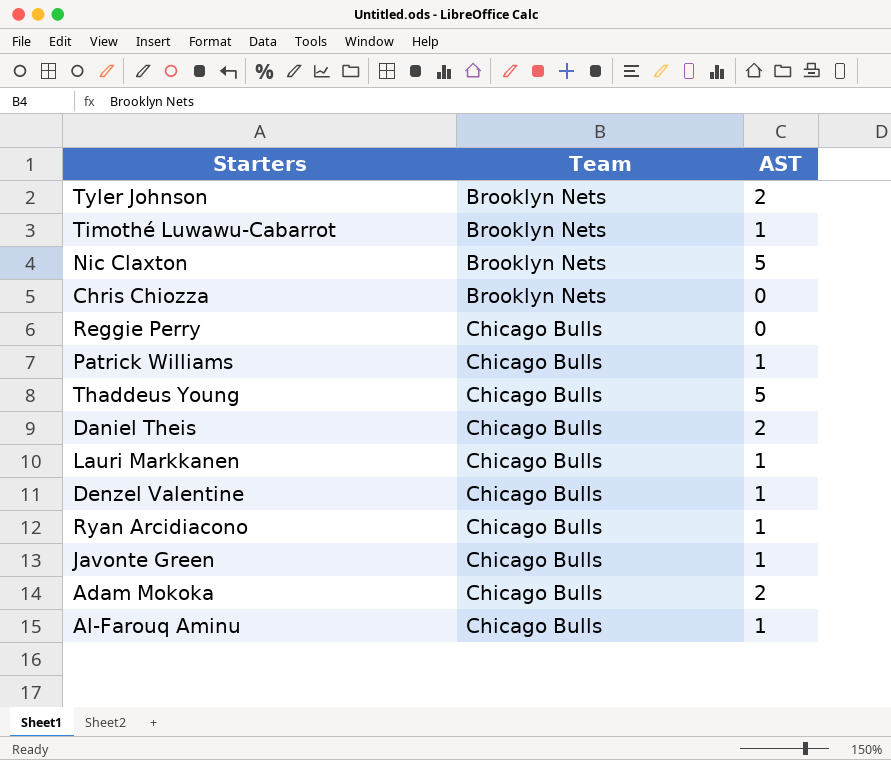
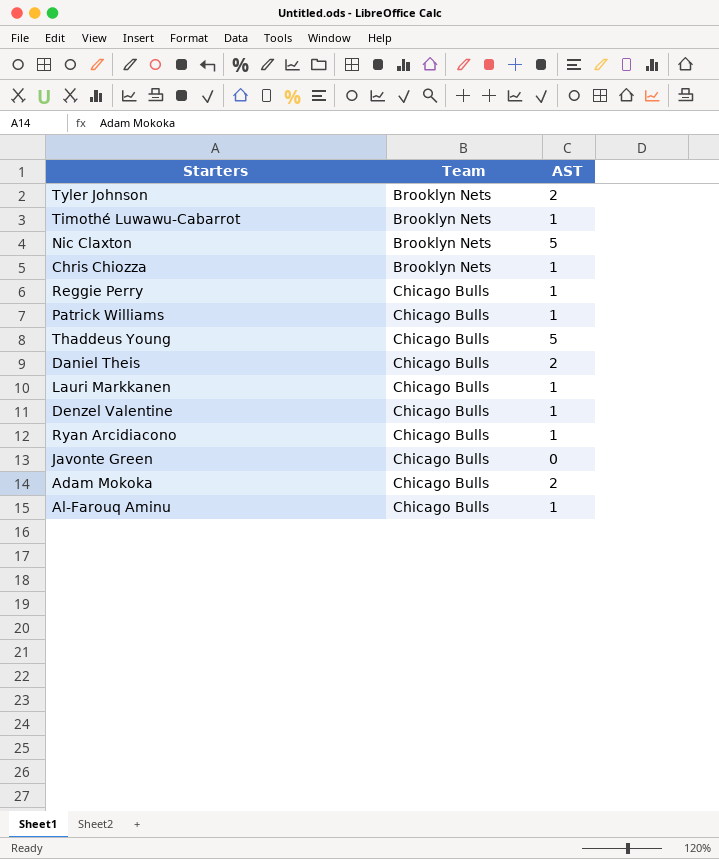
Chris Chiozza | AST: 0 -> 1
Reggie Perry | AST: 0 -> 1
Javonte Green | AST: 1 -> 0

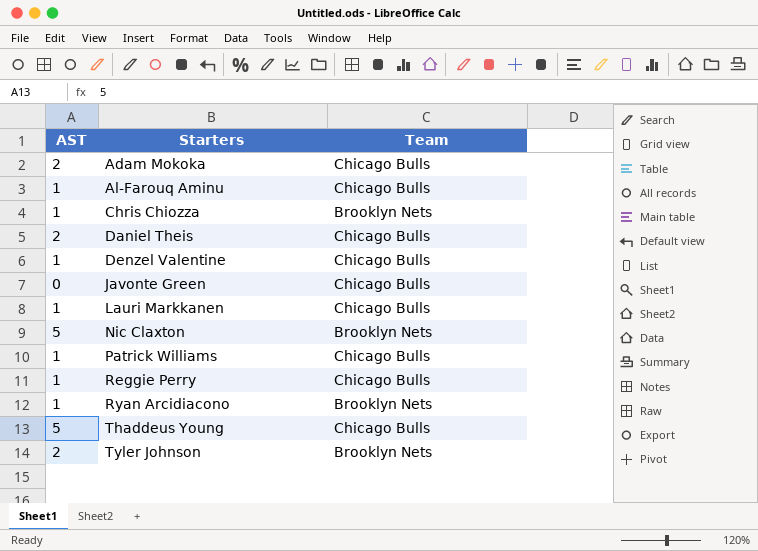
row order: Team ascending -> Starters ascending
column AST | position: 3 -> 1
row Timothé Luwawu-Cabarrot: Brooklyn Nets | 1 -> none
Ryan Arcidiacono | Team: Chicago Bulls -> Brooklyn Nets

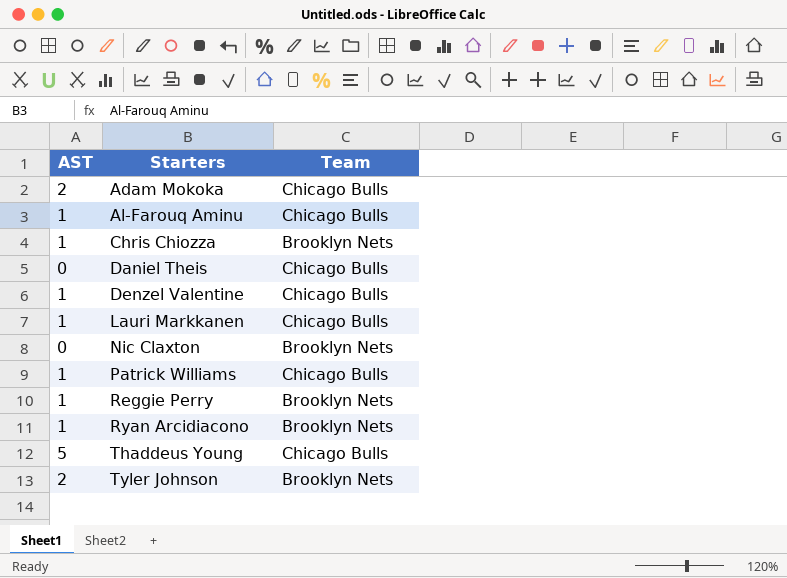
row Javonte Green: 0 | Chicago Bulls -> none
Daniel Theis | AST: 2 -> 0
Nic Claxton | AST: 5 -> 0
Reggie Perry | Team: Chicago Bulls -> Brooklyn Nets

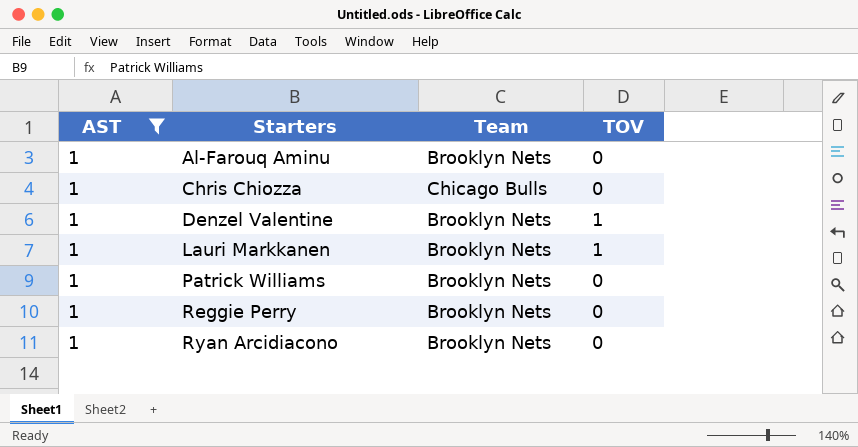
filter: none -> AST = 1
column TOV | position: none -> 4
Al-Farouq Aminu | Team: Chicago Bulls -> Brooklyn Nets
Chris Chiozza | Team: Brooklyn Nets -> Chicago Bulls
Denzel Valentine | Team: Chicago Bulls -> Brooklyn Nets
Lauri Markkanen | Team: Chicago Bulls -> Brooklyn Nets
Patrick Williams | Team: Chicago Bulls -> Brooklyn Nets

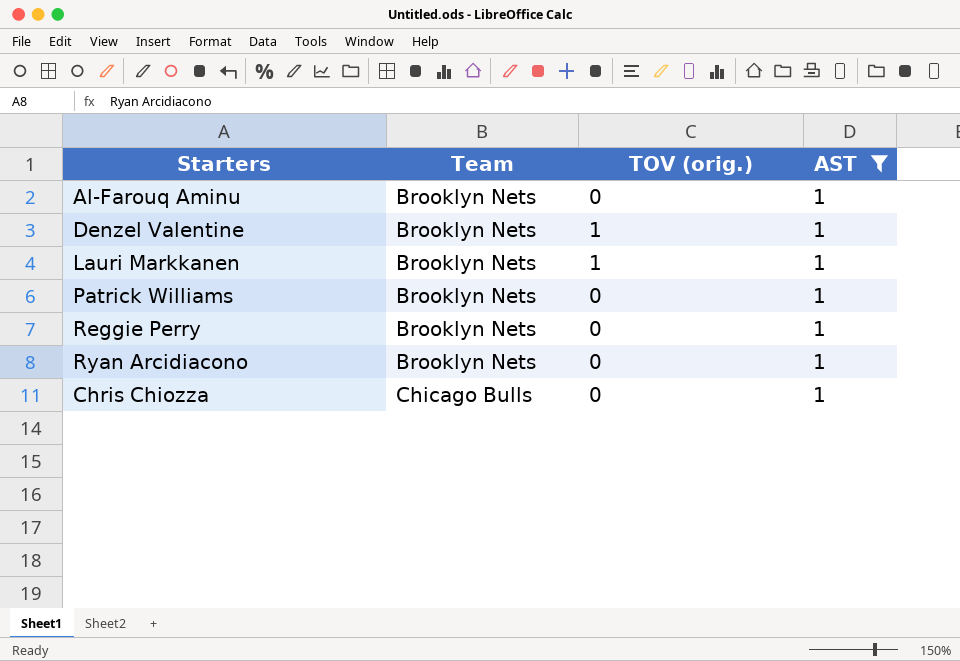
row order: Starters ascending -> Team ascending
column name: TOV -> TOV (orig.)
column AST | position: 1 -> 4

